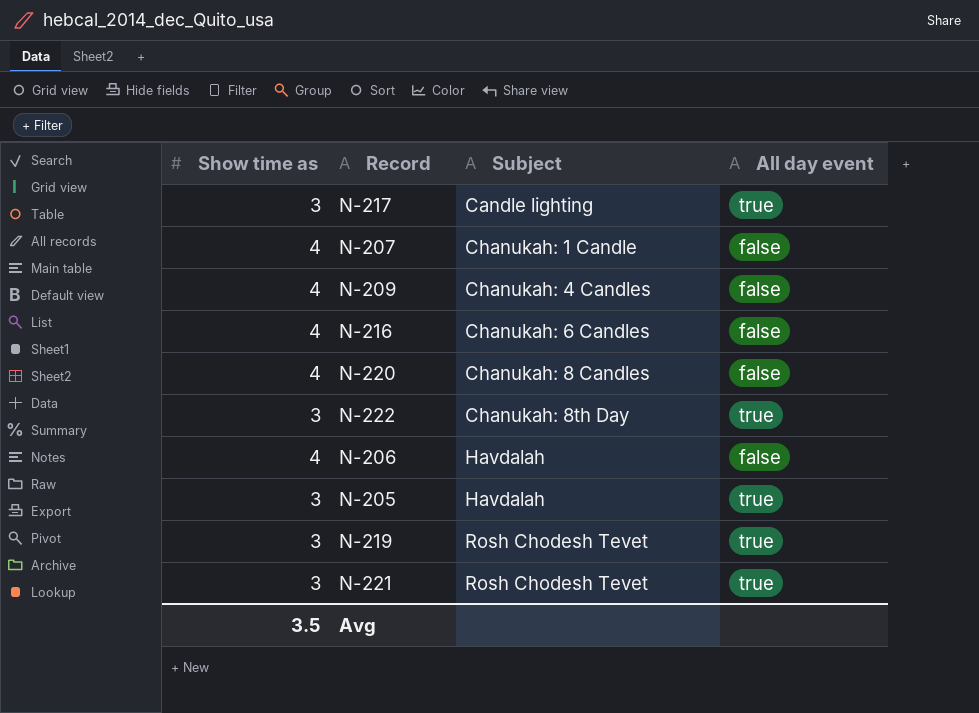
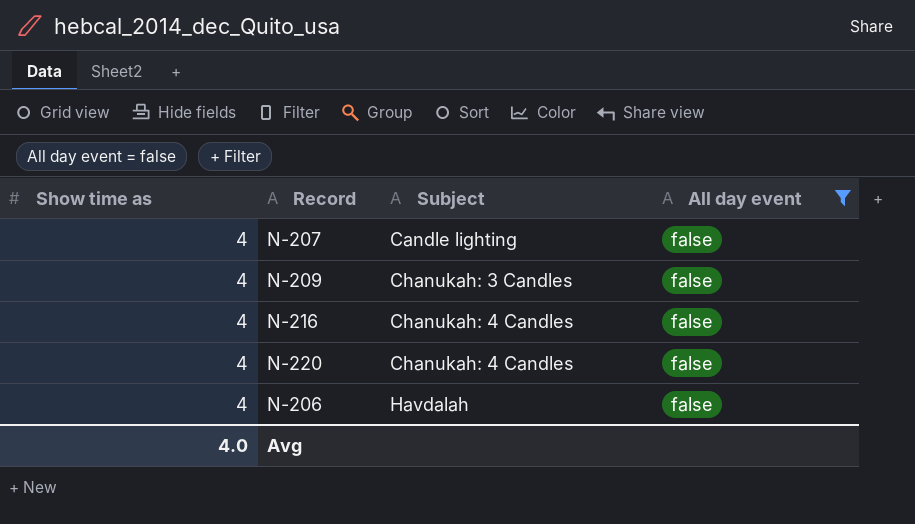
filter: none -> All day event = false
N-207 | Subject: Chanukah: 1 Candle -> Candle lighting
N-209 | Subject: Chanukah: 4 Candles -> Chanukah: 3 Candles
N-216 | Subject: Chanukah: 6 Candles -> Chanukah: 4 Candles
N-220 | Subject: Chanukah: 8 Candles -> Chanukah: 4 Candles
Avg | Show time as: 3.5 -> 4.0

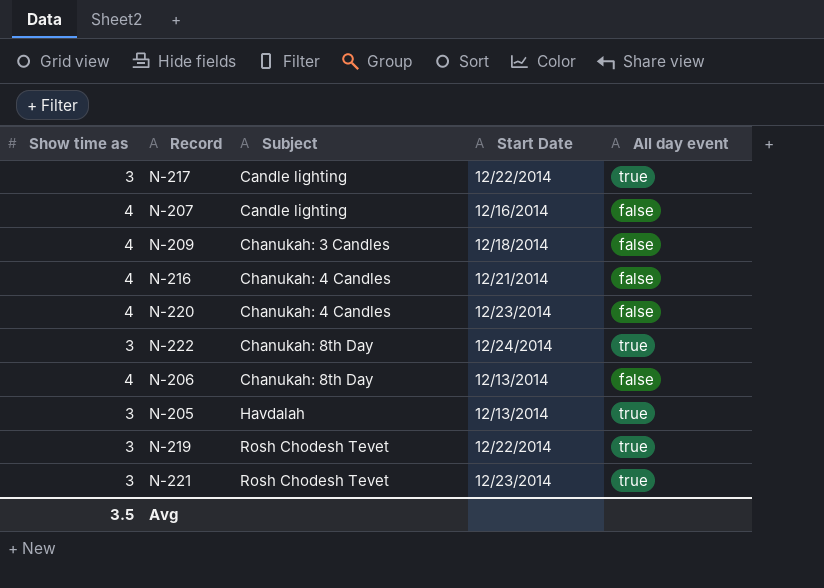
filter: All day event = false -> none
column Start Date | position: none -> 4
N-206 | Subject: Havdalah -> Chanukah: 8th Day
Avg | Show time as: 4.0 -> 3.5

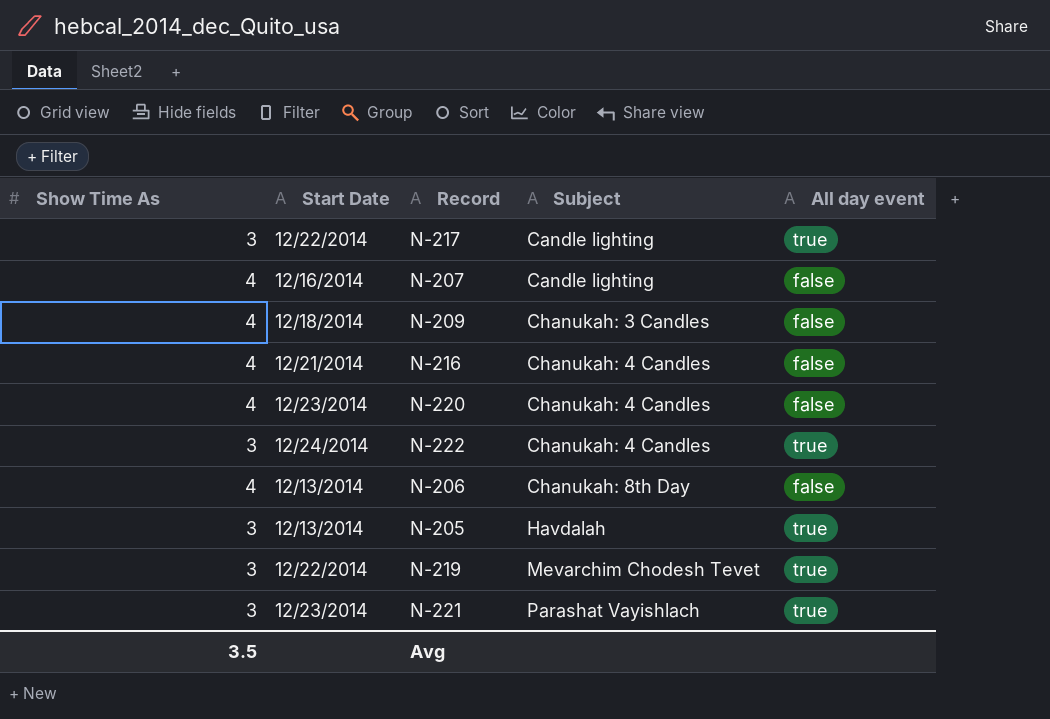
column name: Show time as -> Show Time As
column Start Date | position: 4 -> 2
N-222 | Subject: Chanukah: 8th Day -> Chanukah: 4 Candles
N-219 | Subject: Rosh Chodesh Tevet -> Mevarchim Chodesh Tevet
N-221 | Subject: Rosh Chodesh Tevet -> Parashat Vayishlach

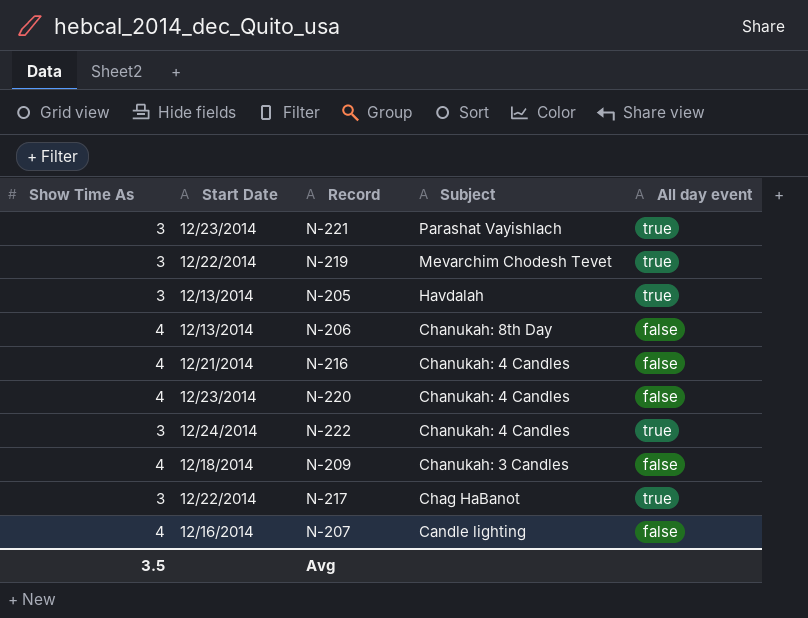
row order: Subject ascending -> Subject descending
N-217 | Subject: Candle lighting -> Chag HaBanot

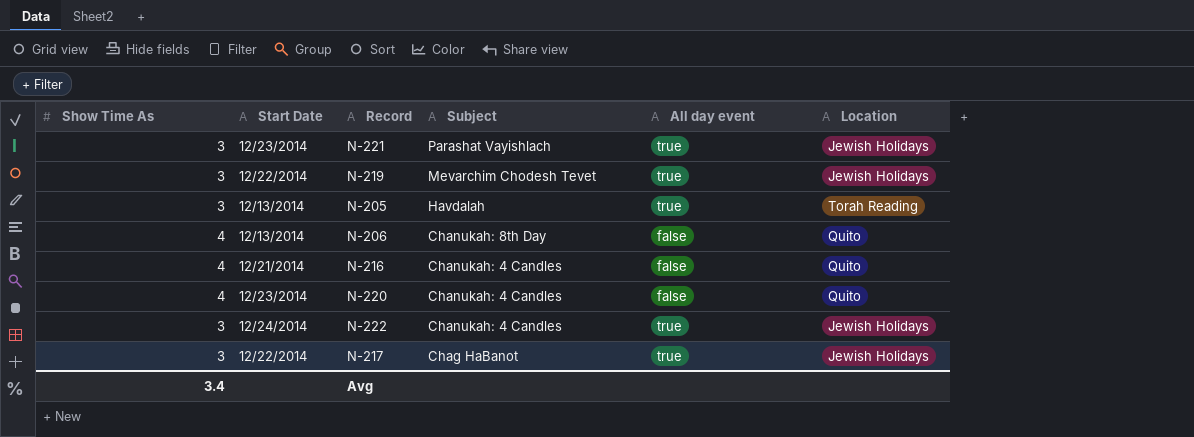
column Location | position: none -> 6
row N-209: 4 | 12/18/2014 | Chanukah: 3 Candles | false -> none
row N-207: 4 | 12/16/2014 | Candle lighting | false -> none
Avg | Show Time As: 3.5 -> 3.4

